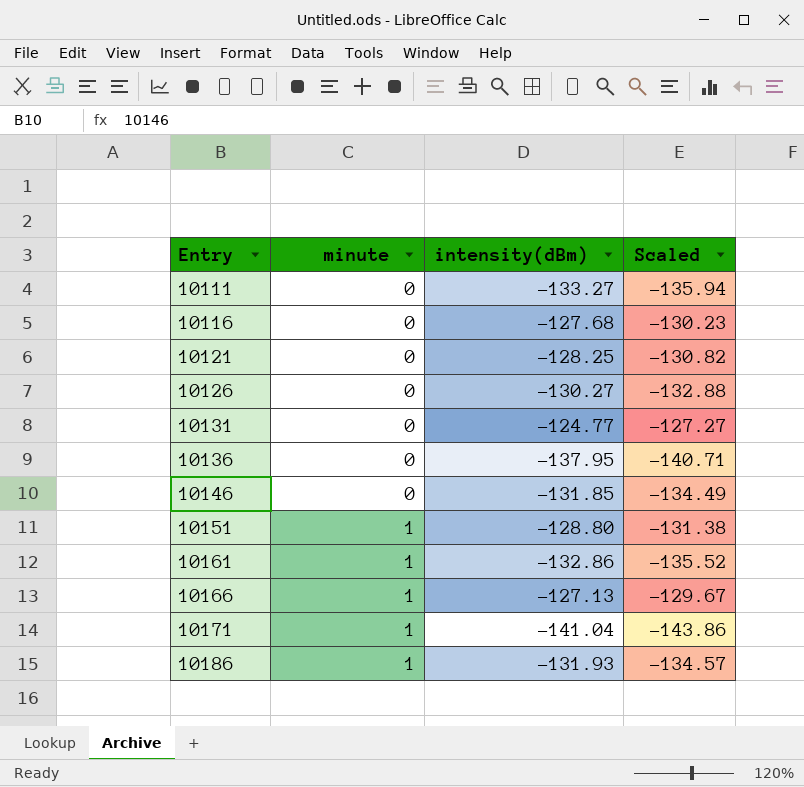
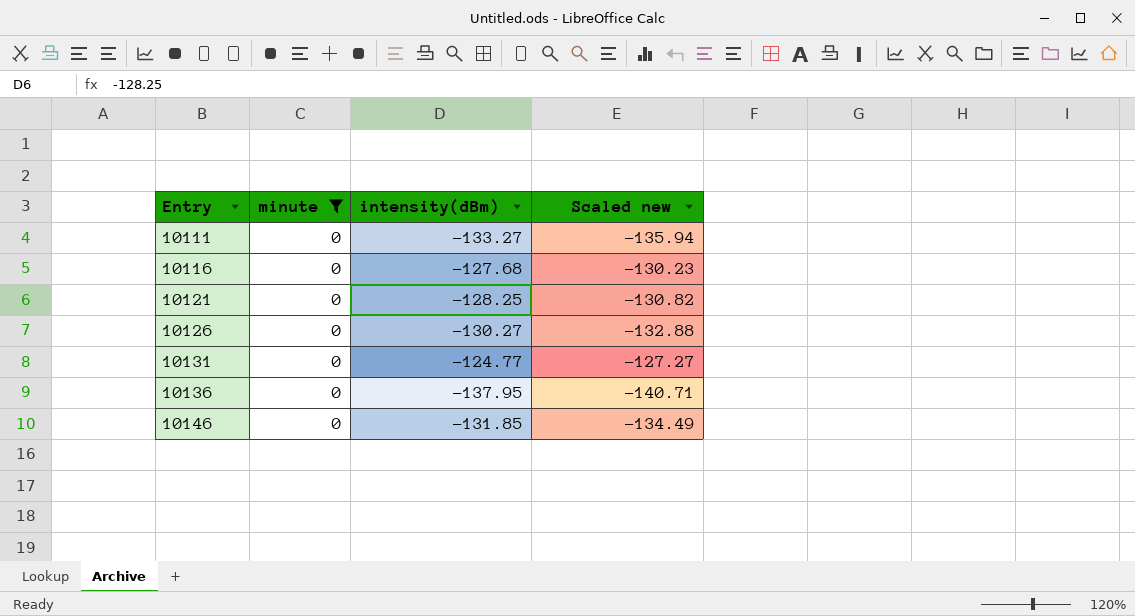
filter: none -> minute = 0
column name: Scaled -> Scaled new

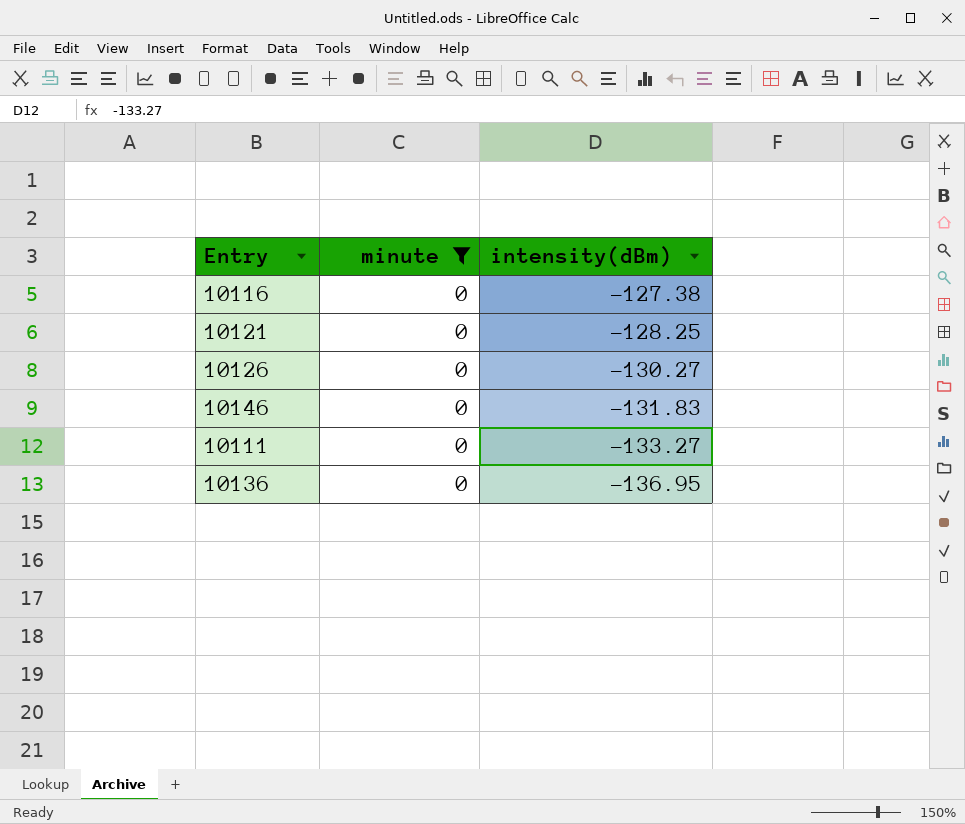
row order: Entry ascending -> intensity(dBm) descending
column Scaled new | formula: [intensity(dBm)] * 1.02 -> none
row 10131: 0 | -124.77 | -127.27 -> none
10116 | intensity(dBm): -127.68 -> -127.38
10146 | intensity(dBm): -131.85 -> -131.83
10136 | intensity(dBm): -137.95 -> -136.95

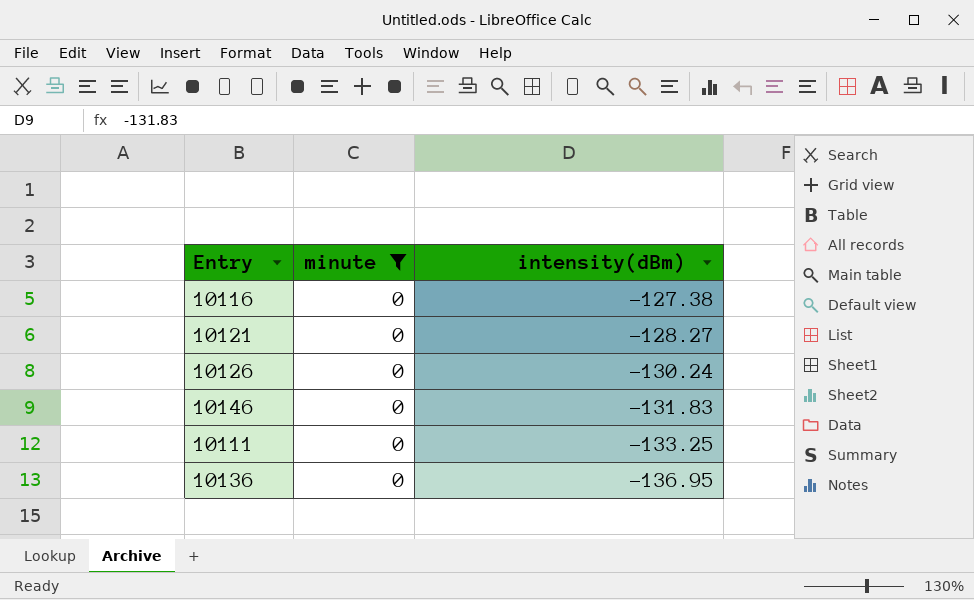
10121 | intensity(dBm): -128.25 -> -128.27
10126 | intensity(dBm): -130.27 -> -130.24
10111 | intensity(dBm): -133.27 -> -133.25

